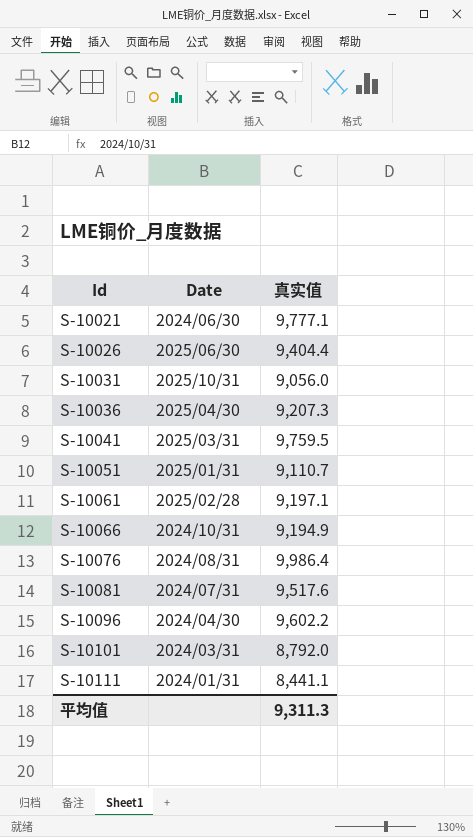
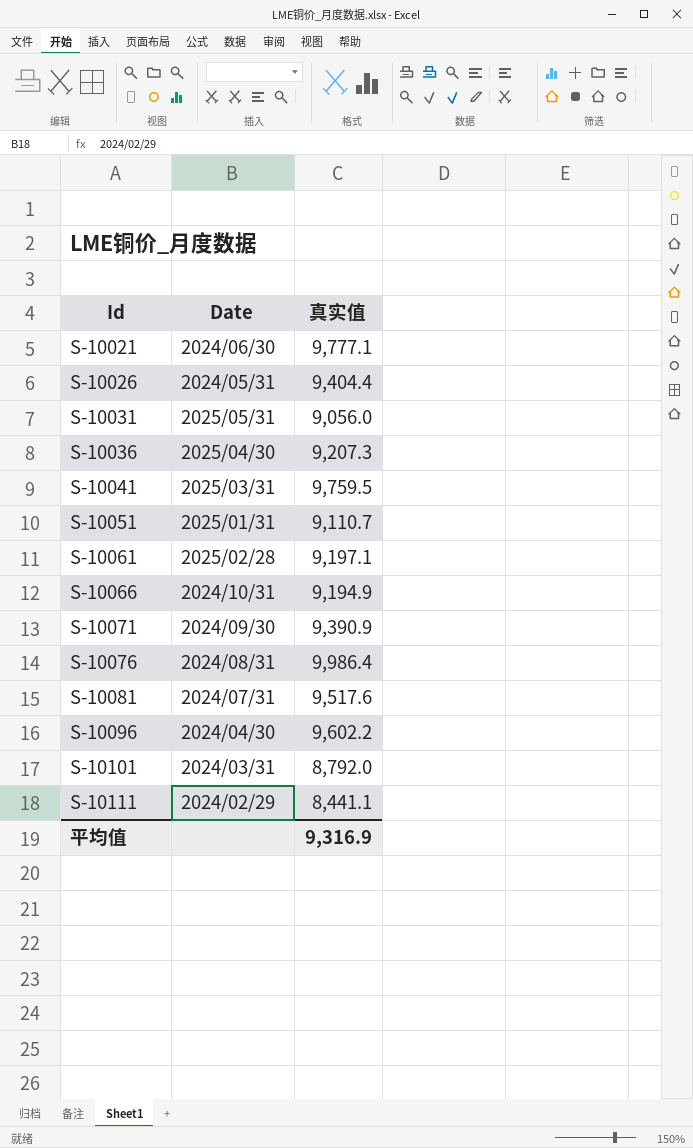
S-10026 | Date: 2025/06/30 -> 2024/05/31
S-10031 | Date: 2025/10/31 -> 2025/05/31
row S-10071: none -> 2024/09/30 | 9,390.9
S-10111 | Date: 2024/01/31 -> 2024/02/29
平均值 | 真实值: 9,311.3 -> 9,316.9

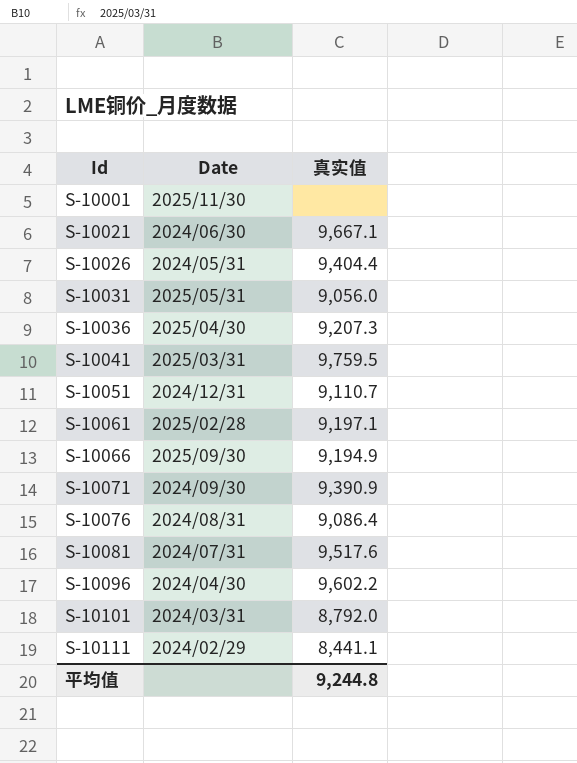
row S-10001: none -> 2025/11/30 | none
S-10021 | 真实值: 9,777.1 -> 9,667.1
S-10051 | Date: 2025/01/31 -> 2024/12/31
S-10066 | Date: 2024/10/31 -> 2025/09/30
S-10076 | 真实值: 9,986.4 -> 9,086.4
平均值 | 真实值: 9,316.9 -> 9,244.8

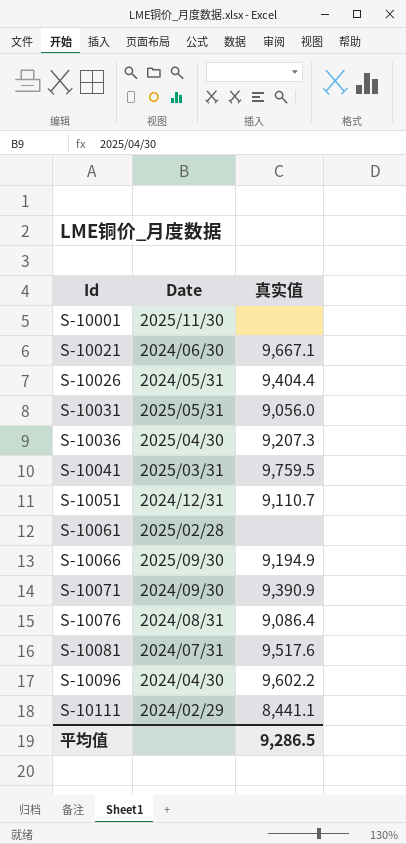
row S-10101: 2024/03/31 | 8,792.0 -> none
S-10061 | 真实值: 9,197.1 -> none
平均值 | 真实值: 9,244.8 -> 9,286.5

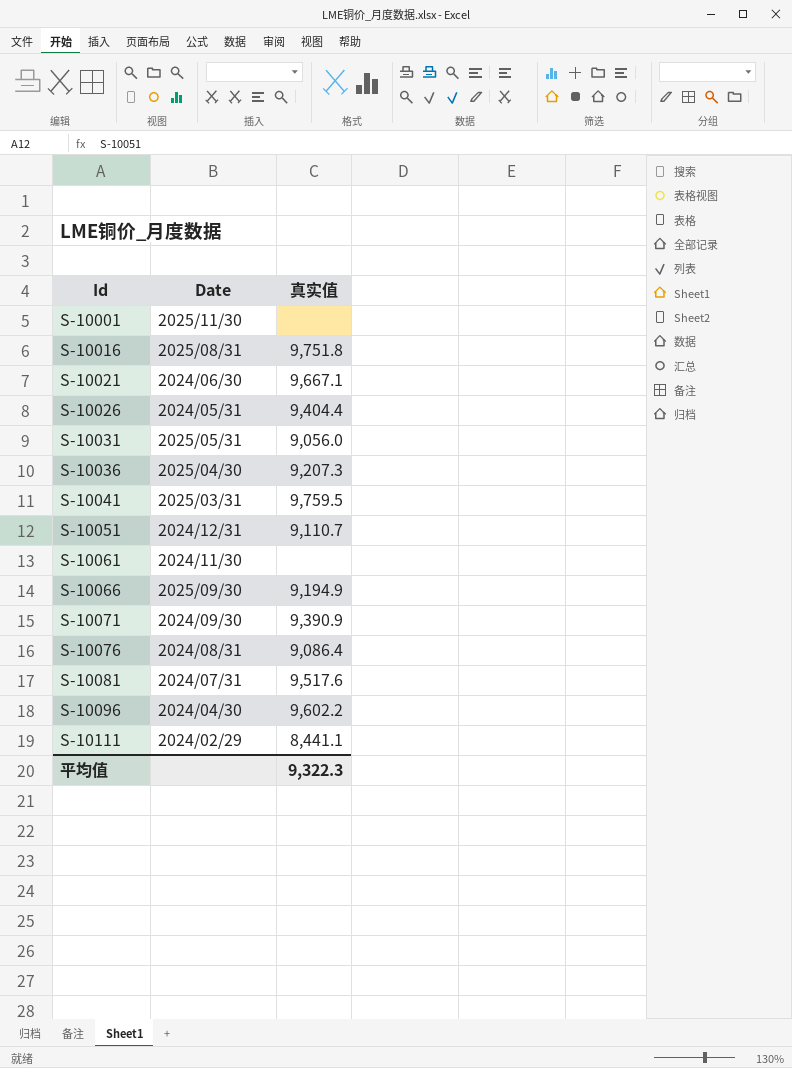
row S-10016: none -> 2025/08/31 | 9,751.8
S-10061 | Date: 2025/02/28 -> 2024/11/30
平均值 | 真实值: 9,286.5 -> 9,322.3

